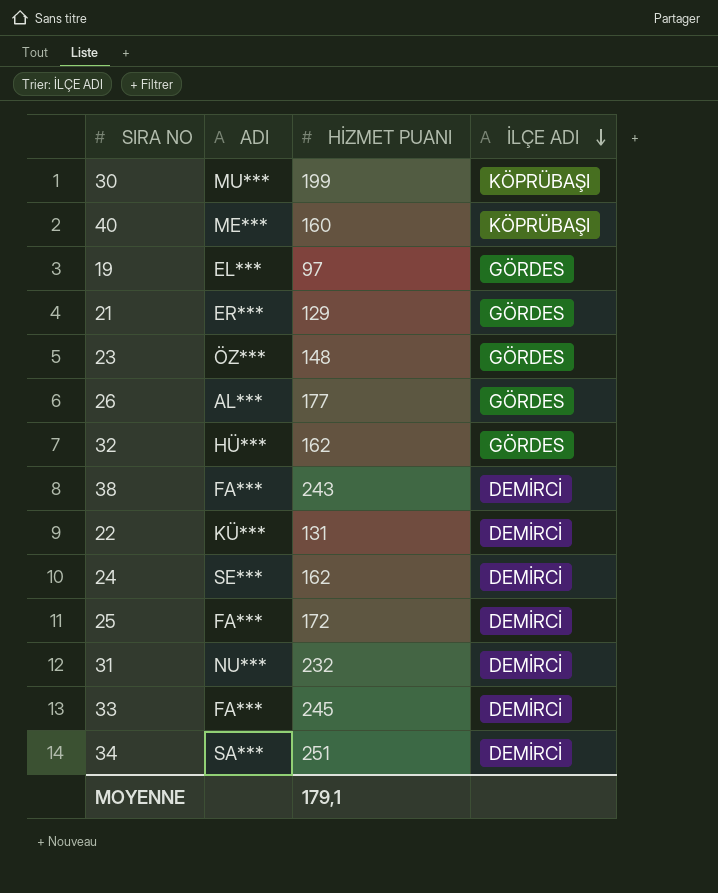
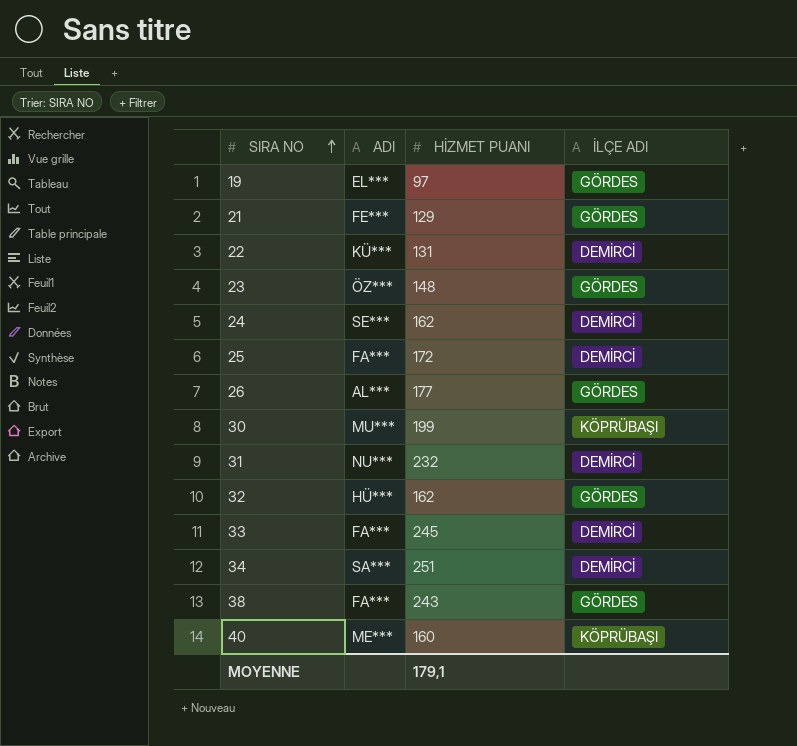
row order: İLÇE ADI descending -> SIRA NO ascending
21 | ADI: ER*** -> FE***
38 | İLÇE ADI: DEMİRCİ -> GÖRDES

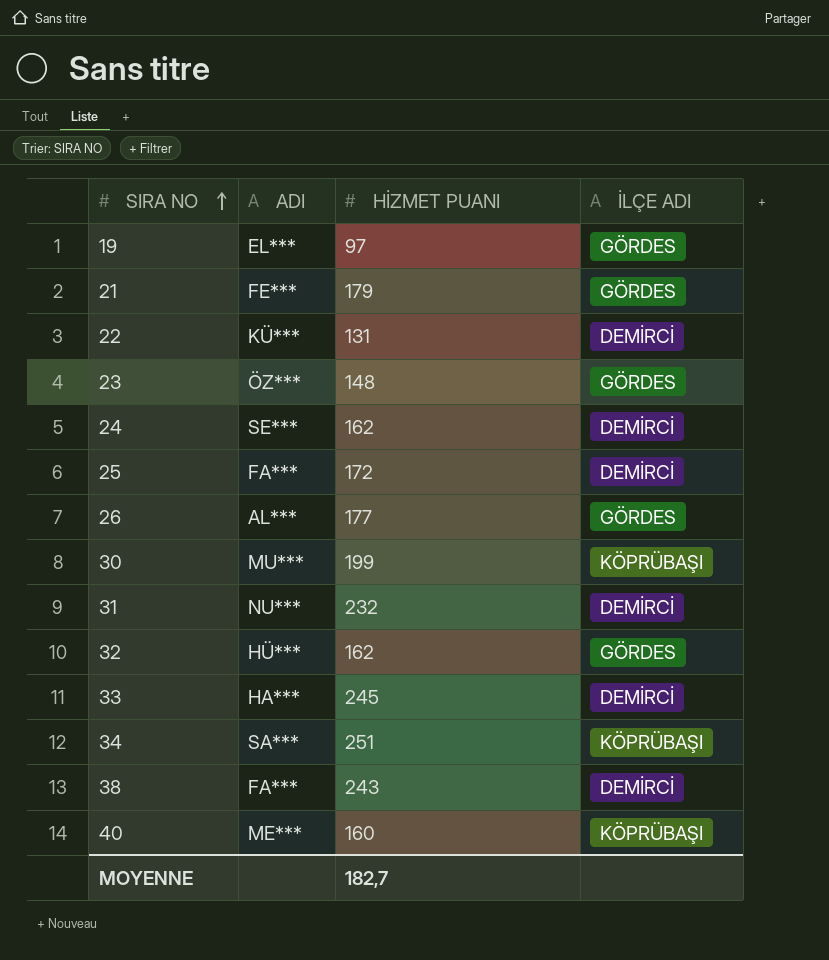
21 | HİZMET PUANI: 129 -> 179
33 | ADI: FA*** -> HA***
34 | İLÇE ADI: DEMİRCİ -> KÖPRÜBAŞI
38 | İLÇE ADI: GÖRDES -> DEMİRCİ
MOYENNE | HİZMET PUANI: 179,1 -> 182,7

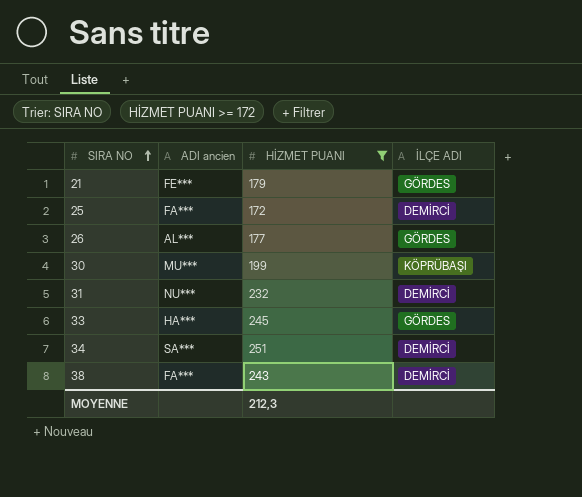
filter: none -> HİZMET PUANI >= 172
column name: ADI -> ADI ancien
33 | İLÇE ADI: DEMİRCİ -> GÖRDES
34 | İLÇE ADI: KÖPRÜBAŞI -> DEMİRCİ
MOYENNE | HİZMET PUANI: 182,7 -> 212,3

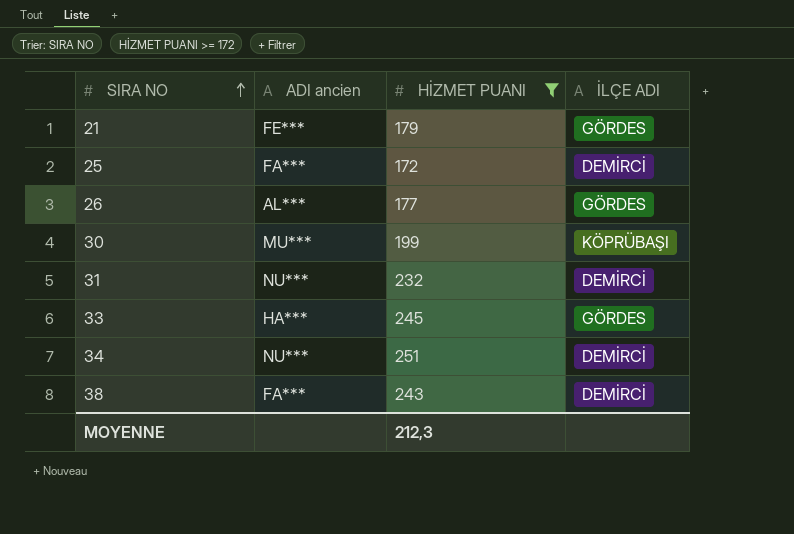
34 | ADI ancien: SA*** -> NU***

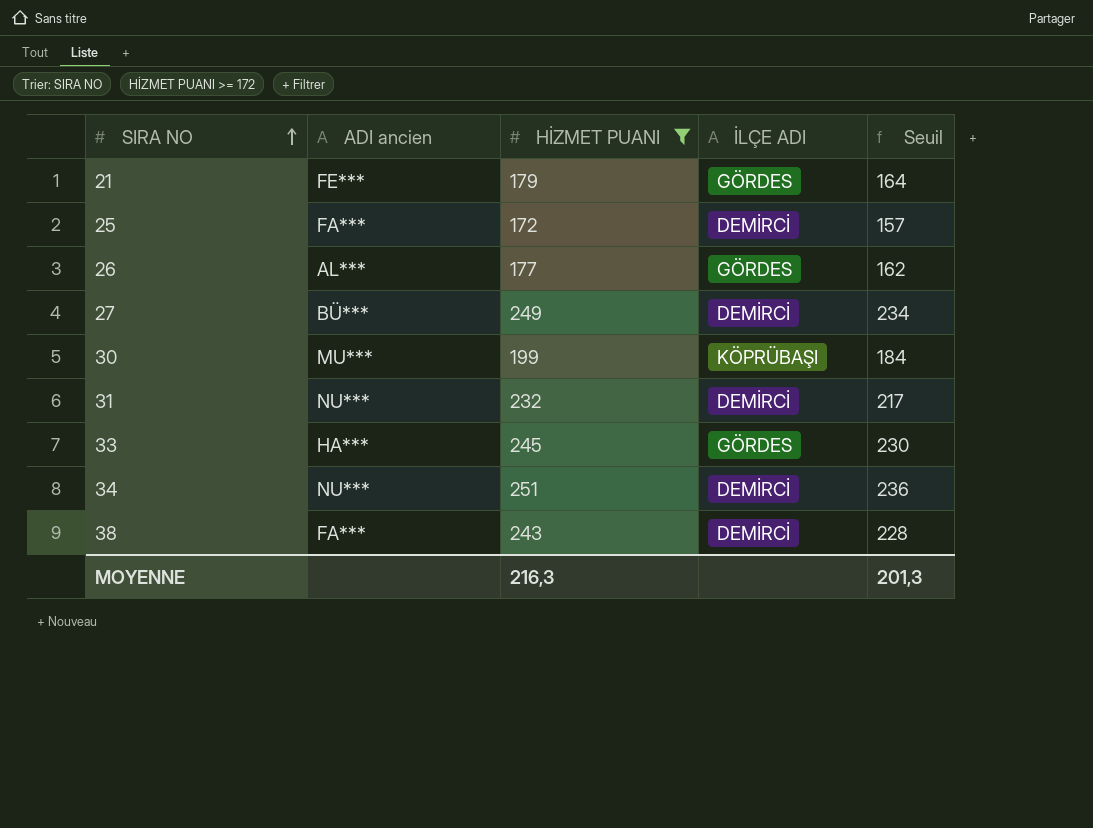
column Seuil | formula: none -> [HİZMET PUANI] - 15
row 27: none -> BÜ*** | 249 | DEMİRCİ | 234
MOYENNE | HİZMET PUANI: 212,3 -> 216,3

